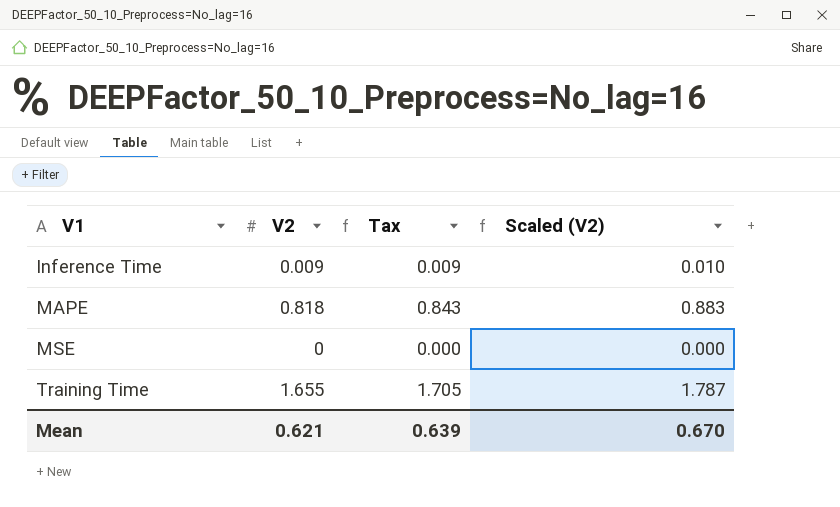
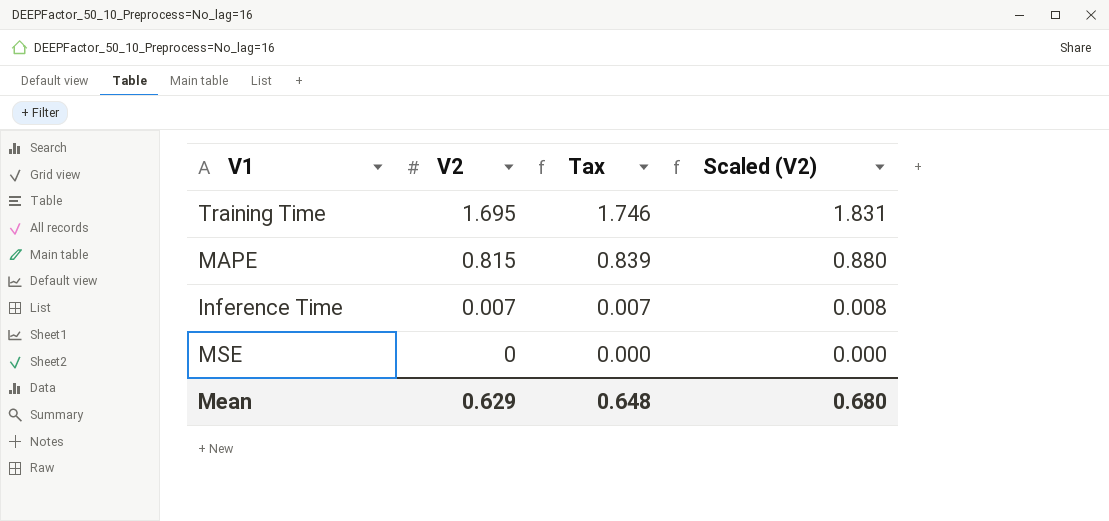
row order: V1 ascending -> V2 descending
Training Time | V2: 1.655 -> 1.695
Training Time | Tax: 1.705 -> 1.746
Training Time | Scaled (V2): 1.787 -> 1.831
MAPE | V2: 0.818 -> 0.815
MAPE | Tax: 0.843 -> 0.839
MAPE | Scaled (V2): 0.883 -> 0.880
Inference Time | V2: 0.009 -> 0.007
Inference Time | Tax: 0.009 -> 0.007
Inference Time | Scaled (V2): 0.010 -> 0.008
Mean | V2: 0.621 -> 0.629
Mean | Tax: 0.639 -> 0.648
Mean | Scaled (V2): 0.670 -> 0.680

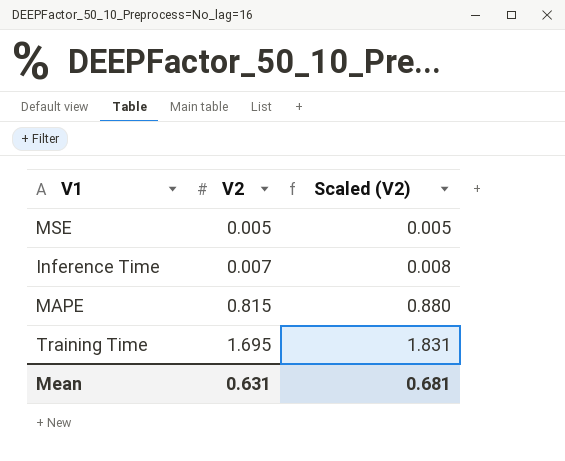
row order: V2 descending -> V2 ascending
column Tax | formula: [V2] * 1.03 -> none
MSE | V2: 0 -> 0.005
MSE | Scaled (V2): 0.000 -> 0.005
Mean | V2: 0.629 -> 0.631
Mean | Scaled (V2): 0.680 -> 0.681

